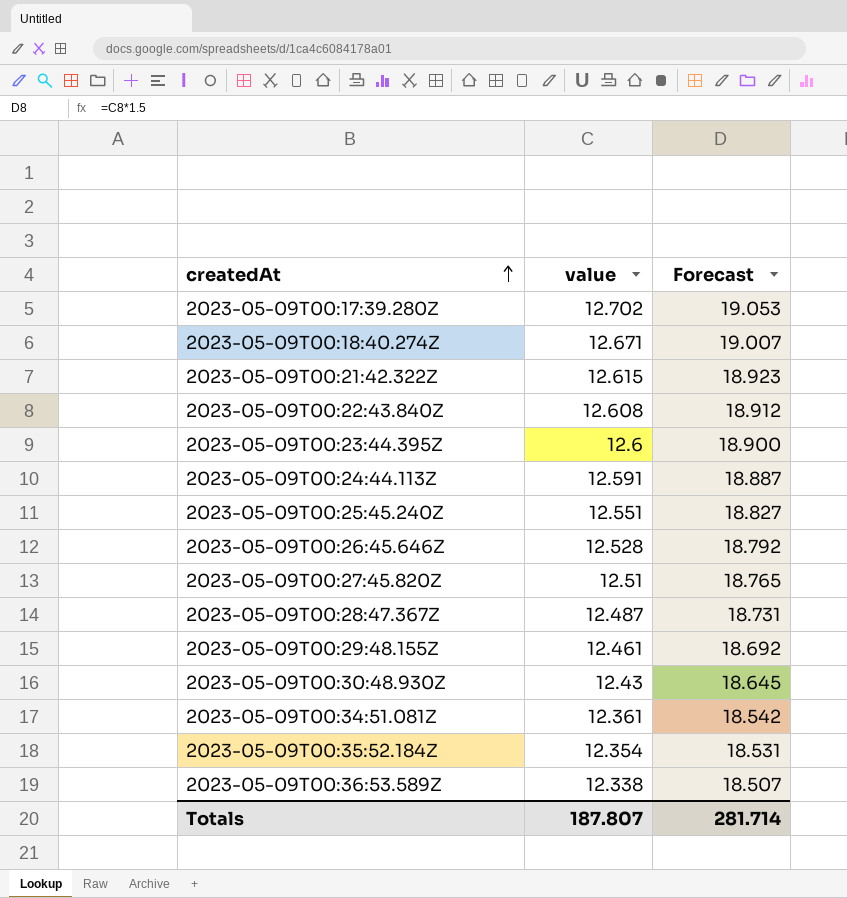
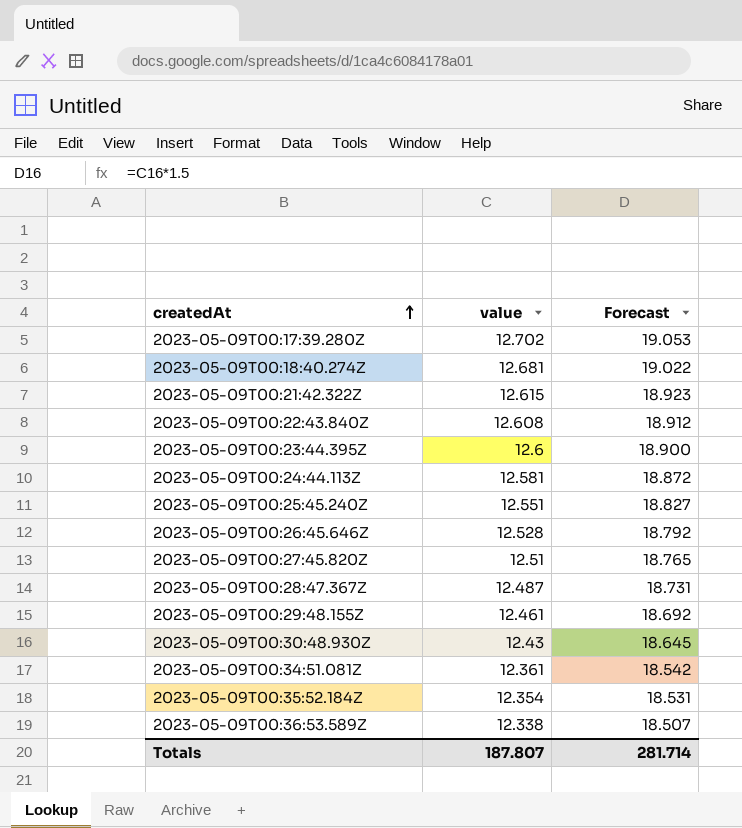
2023-05-09T00:18:40.274Z | value: 12.671 -> 12.681
2023-05-09T00:18:40.274Z | Forecast: 19.007 -> 19.022
2023-05-09T00:24:44.113Z | value: 12.591 -> 12.581
2023-05-09T00:24:44.113Z | Forecast: 18.887 -> 18.872

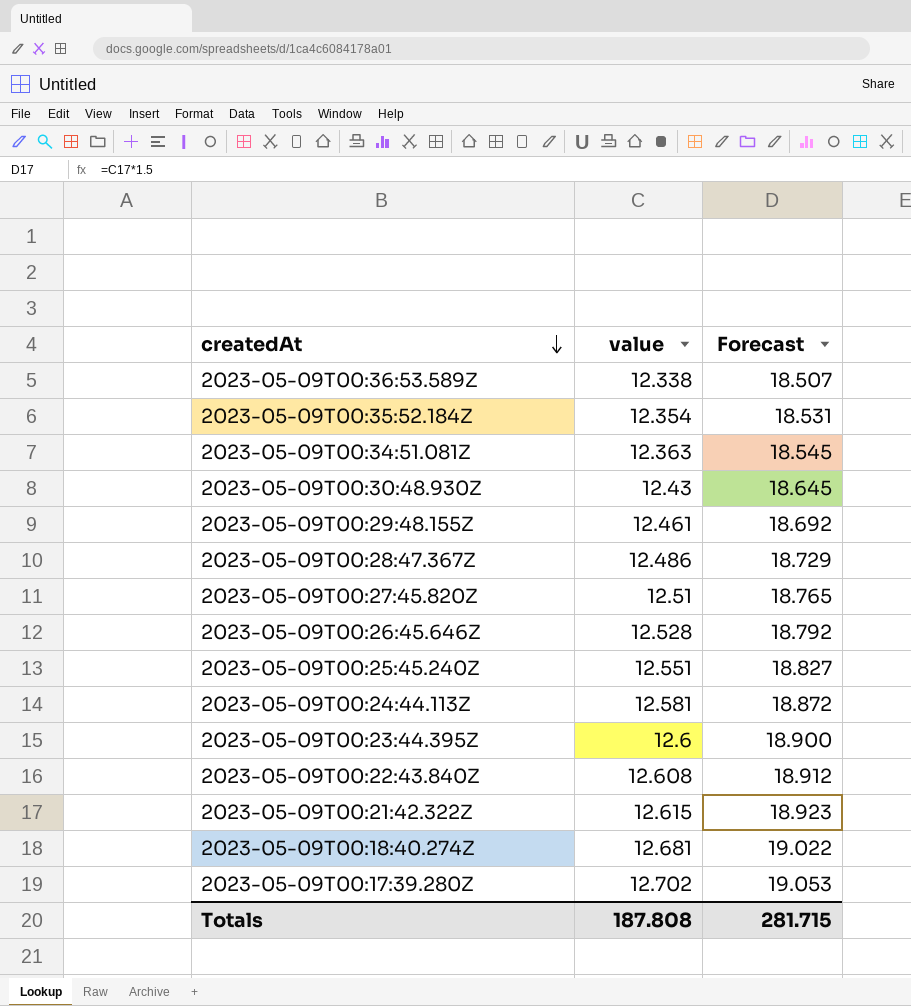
row order: createdAt ascending -> createdAt descending
2023-05-09T00:34:51.081Z | value: 12.361 -> 12.363
2023-05-09T00:34:51.081Z | Forecast: 18.542 -> 18.545
2023-05-09T00:28:47.367Z | value: 12.487 -> 12.486
2023-05-09T00:28:47.367Z | Forecast: 18.731 -> 18.729
Totals | value: 187.807 -> 187.808
Totals | Forecast: 281.714 -> 281.715

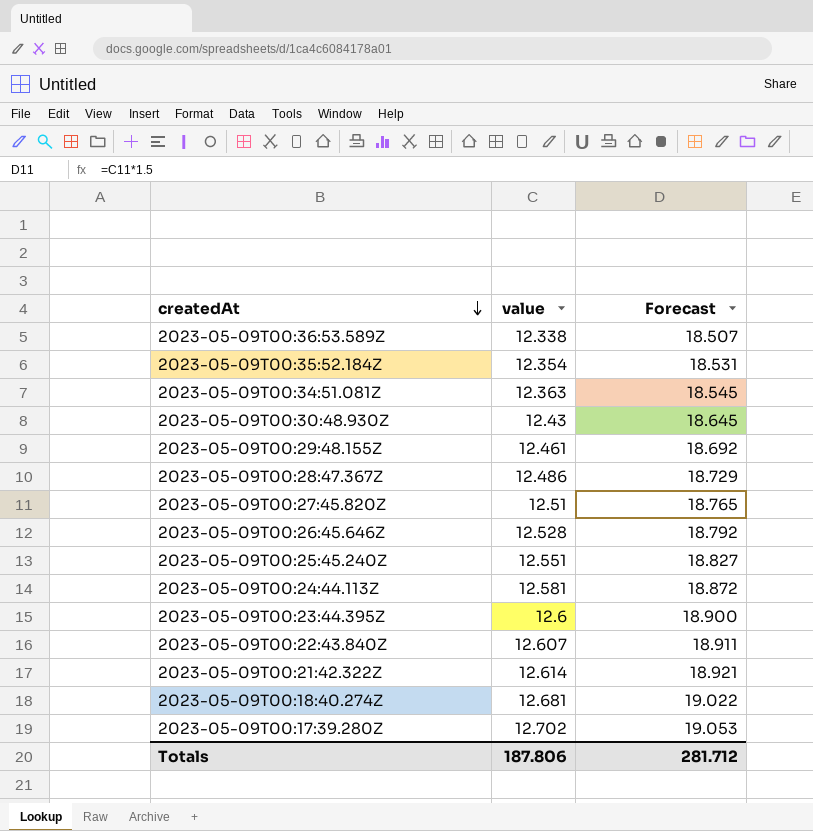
2023-05-09T00:22:43.840Z | value: 12.608 -> 12.607
2023-05-09T00:22:43.840Z | Forecast: 18.912 -> 18.911
2023-05-09T00:21:42.322Z | value: 12.615 -> 12.614
2023-05-09T00:21:42.322Z | Forecast: 18.923 -> 18.921
Totals | value: 187.808 -> 187.806
Totals | Forecast: 281.715 -> 281.712

